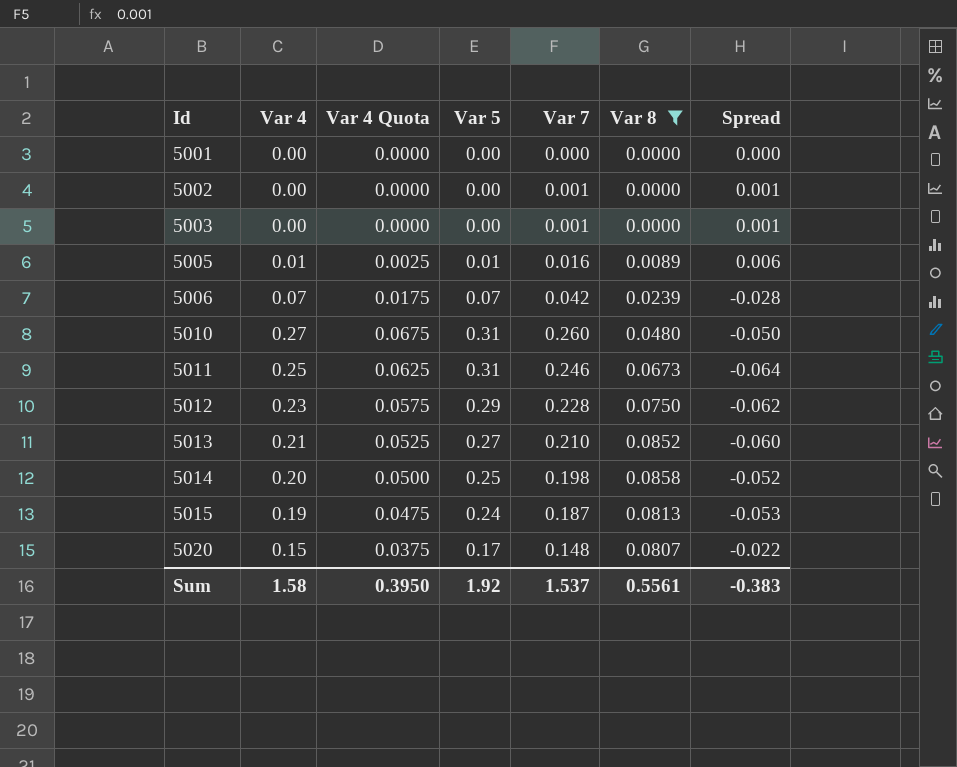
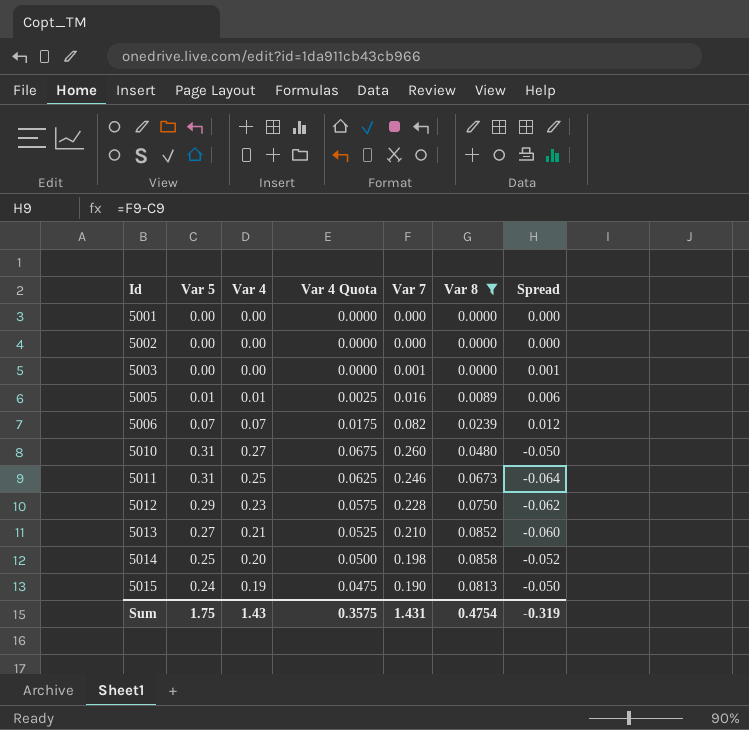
column Var 5 | position: 4 -> 2
row 5020: 0.15 | 0.0375 | 0.17 | 0.148 | 0.0807 | -0.022 -> none
5002 | Var 7: 0.001 -> 0.000
5002 | Spread: 0.001 -> 0.000
5006 | Var 7: 0.042 -> 0.082
5006 | Spread: -0.028 -> 0.012
5015 | Var 7: 0.187 -> 0.190
5015 | Spread: -0.053 -> -0.050
Sum | Var 5: 1.92 -> 1.75
Sum | Var 4: 1.58 -> 1.43
Sum | Var 4 Quota: 0.3950 -> 0.3575
Sum | Var 7: 1.537 -> 1.431
Sum | Var 8: 0.5561 -> 0.4754
Sum | Spread: -0.383 -> -0.319

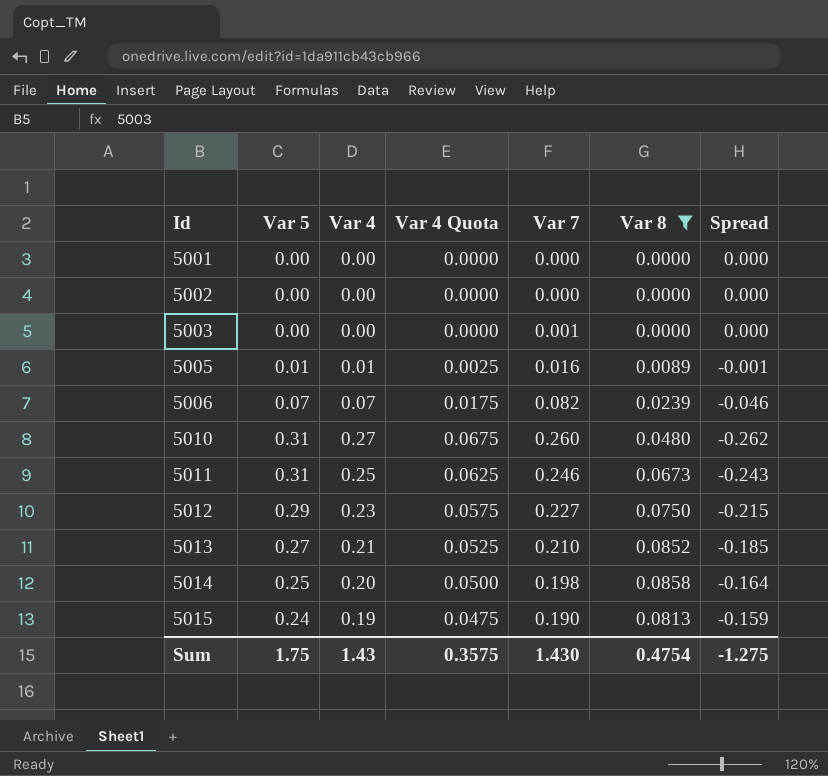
column Spread | formula: [Var 7] - [Var 5] -> [Var 8] - [Var 5]
5012 | Var 7: 0.228 -> 0.227
Sum | Var 7: 1.431 -> 1.430
Sum | Spread: -0.319 -> -1.275

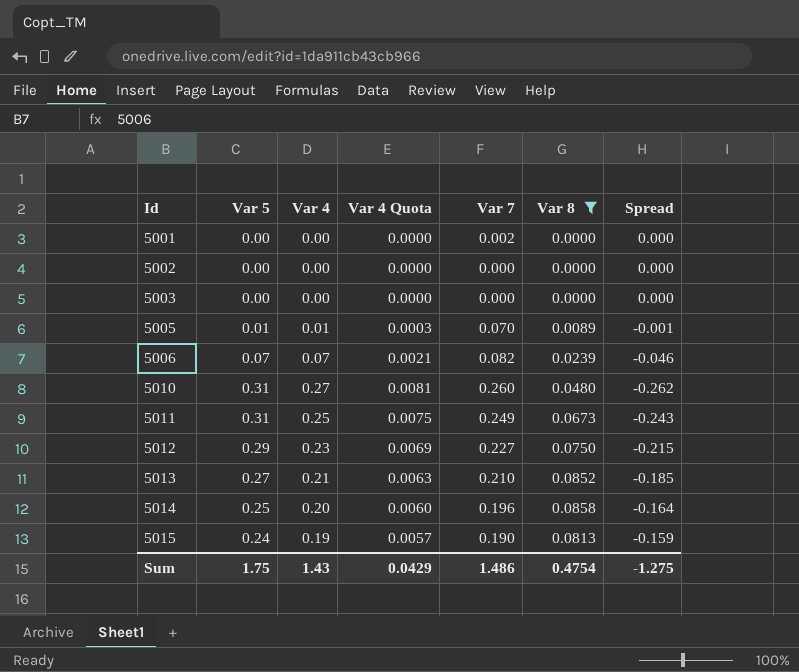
column Var 4 Quota | formula: [Var 4] * 0.25 -> [Var 4] * 0.03
5001 | Var 7: 0.000 -> 0.002
5003 | Var 7: 0.001 -> 0.000
5005 | Var 7: 0.016 -> 0.070
5011 | Var 7: 0.246 -> 0.249
5014 | Var 7: 0.198 -> 0.196
Sum | Var 4 Quota: 0.3575 -> 0.0429
Sum | Var 7: 1.430 -> 1.486

